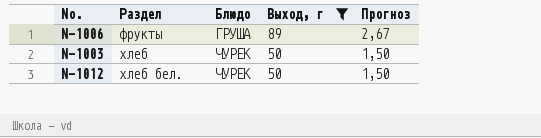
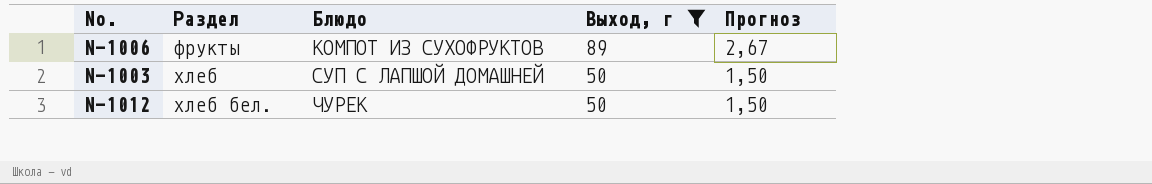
N-1006 | Блюдо: ГРУША -> КОМПОТ ИЗ СУХОФРУКТОВ
N-1003 | Блюдо: ЧУРЕК -> СУП С ЛАПШОЙ ДОМАШНЕЙ

